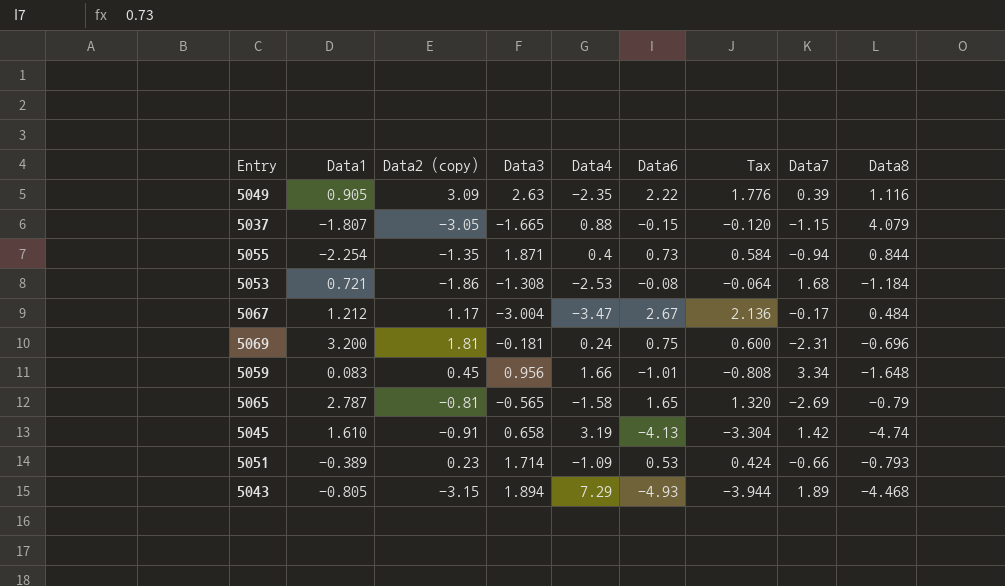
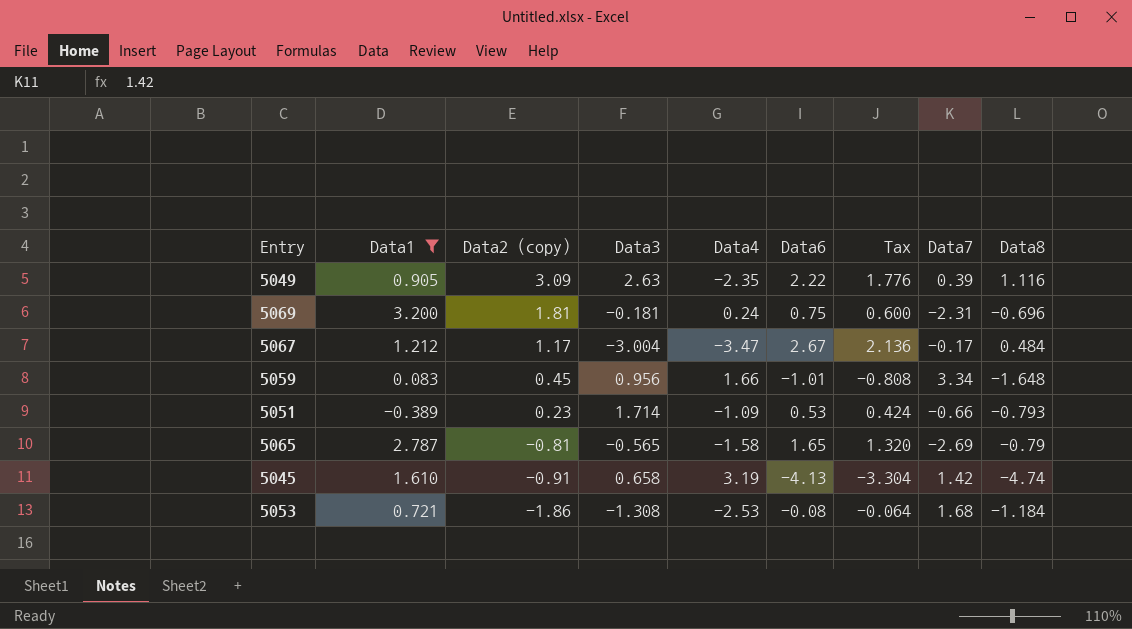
filter: none -> Data1 >= -0.389
row order: none -> Data2 (copy) descending

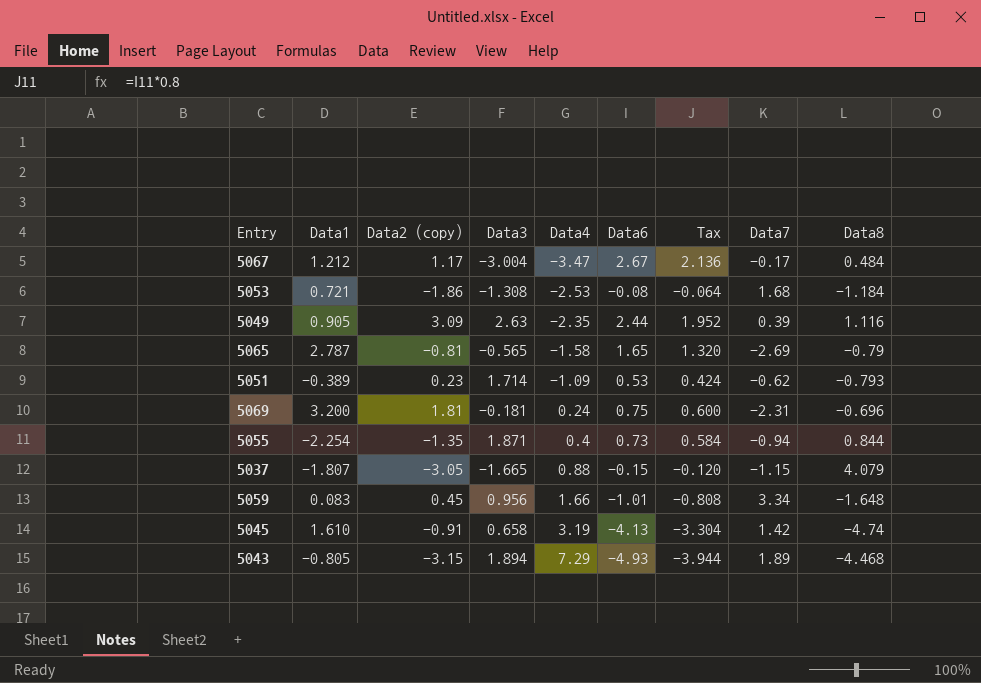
filter: Data1 >= -0.389 -> none
row order: Data2 (copy) descending -> Data4 ascending
5049 | Data6: 2.22 -> 2.44
5049 | Tax: 1.776 -> 1.952
5051 | Data7: -0.66 -> -0.62

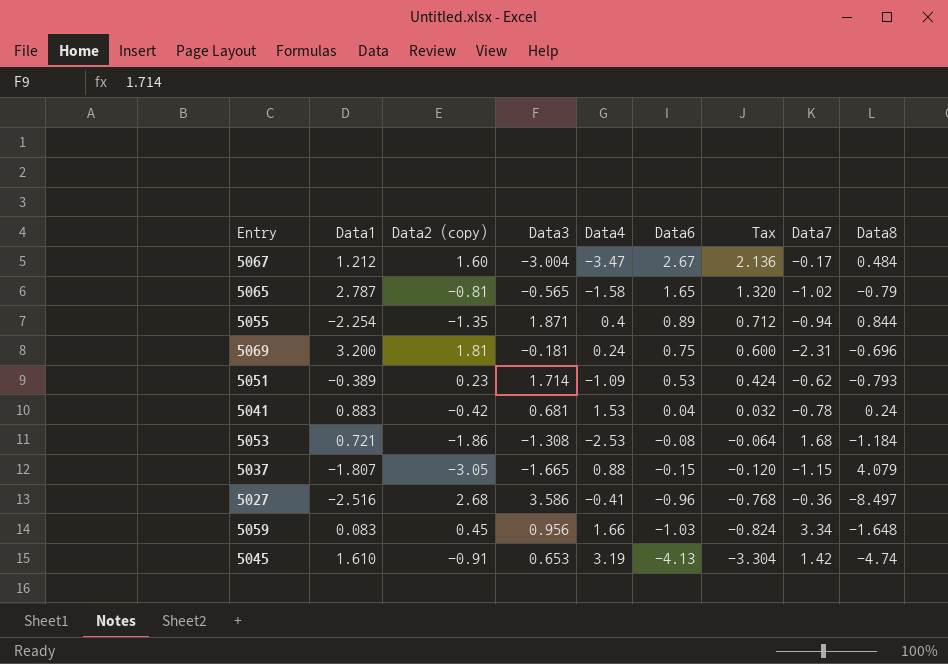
row order: Data4 ascending -> Data6 descending
row 5049: 0.905 | 3.09 | 2.63 | -2.35 | 2.44 | 1.952 | 0.39 | 1.116 -> none
row 5043: -0.805 | -3.15 | 1.894 | 7.29 | -4.93 | -3.944 | 1.89 | -4.468 -> none
5067 | Data2 (copy): 1.17 -> 1.60
5065 | Data7: -2.69 -> -1.02
5055 | Data6: 0.73 -> 0.89
5055 | Tax: 0.584 -> 0.712
row 5041: none -> 0.883 | -0.42 | 0.681 | 1.53 | 0.04 | 0.032 | -0.78 | 0.24
row 5027: none -> -2.516 | 2.68 | 3.586 | -0.41 | -0.96 | -0.768 | -0.36 | -8.497
5059 | Data6: -1.01 -> -1.03
5059 | Tax: -0.808 -> -0.824
5045 | Data3: 0.658 -> 0.653

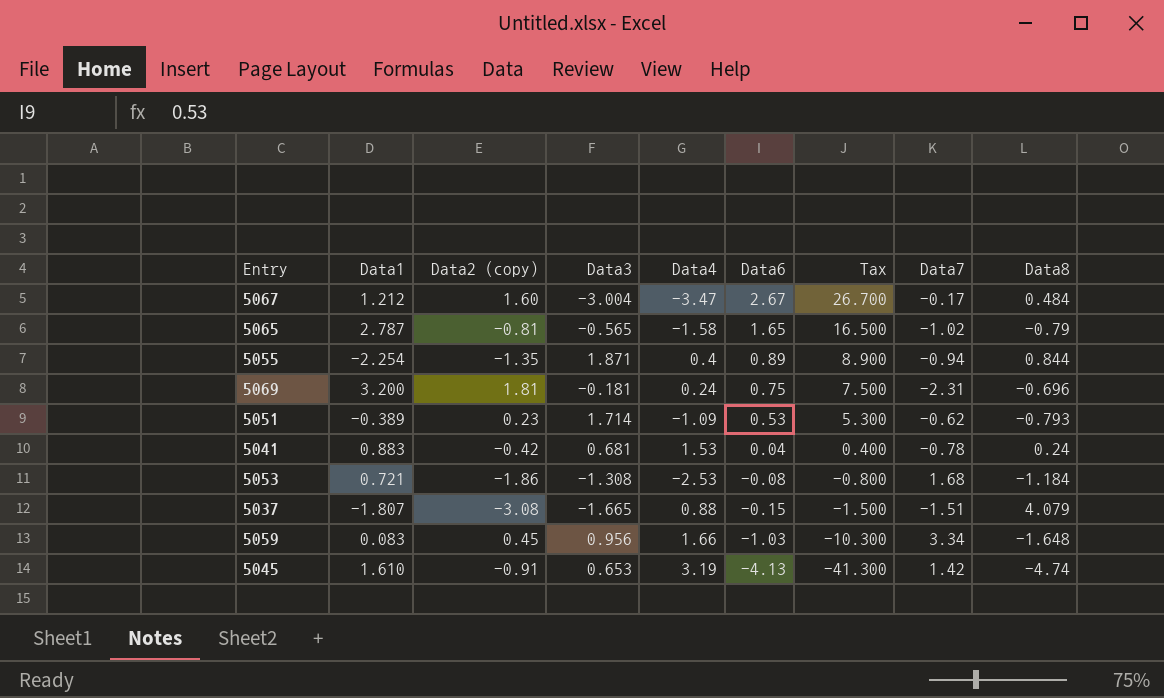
column Tax | formula: [Data6] * 0.8 -> [Data6] * 10
row 5027: -2.516 | 2.68 | 3.586 | -0.41 | -0.96 | -0.768 | -0.36 | -8.497 -> none
5037 | Data2 (copy): -3.05 -> -3.08
5037 | Data7: -1.15 -> -1.51

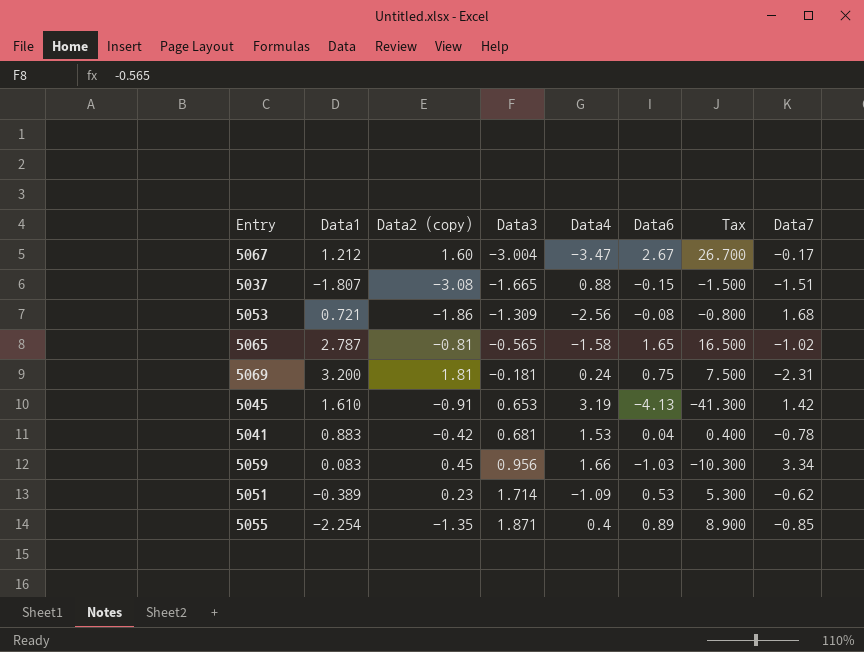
row order: Data6 descending -> Data3 ascending
column Data8 | position: 9 -> none
5053 | Data3: -1.308 -> -1.309
5053 | Data4: -2.53 -> -2.56
5055 | Data7: -0.94 -> -0.85

